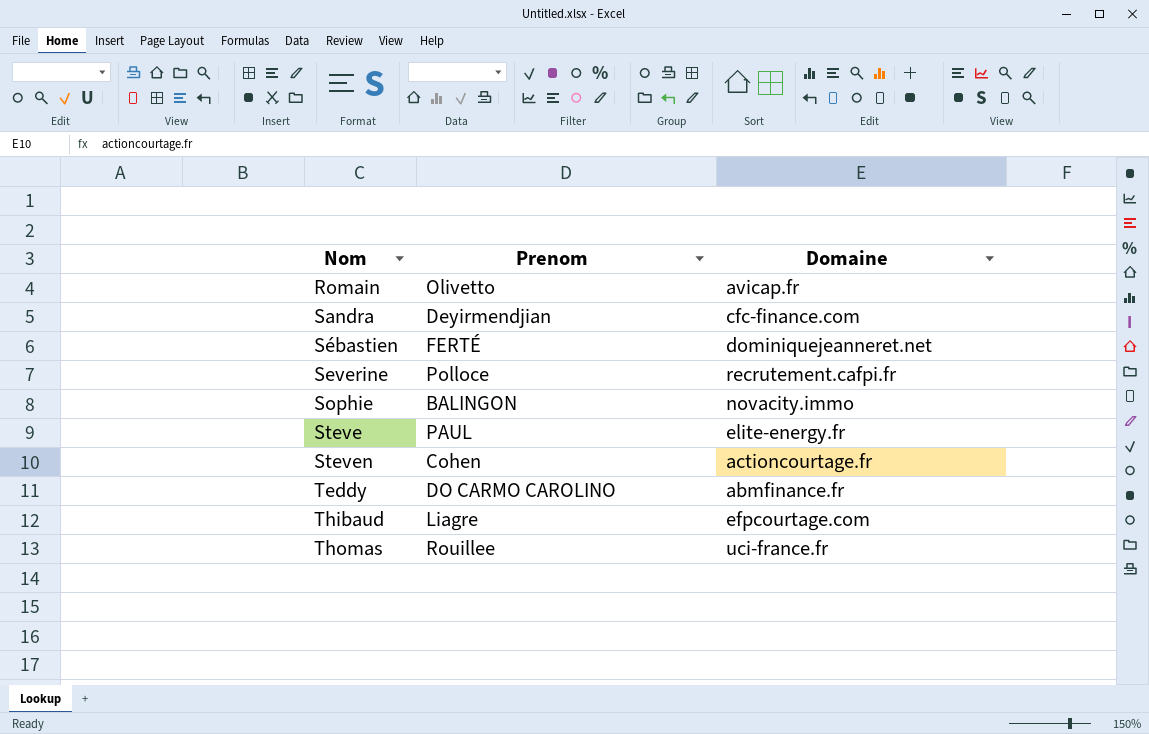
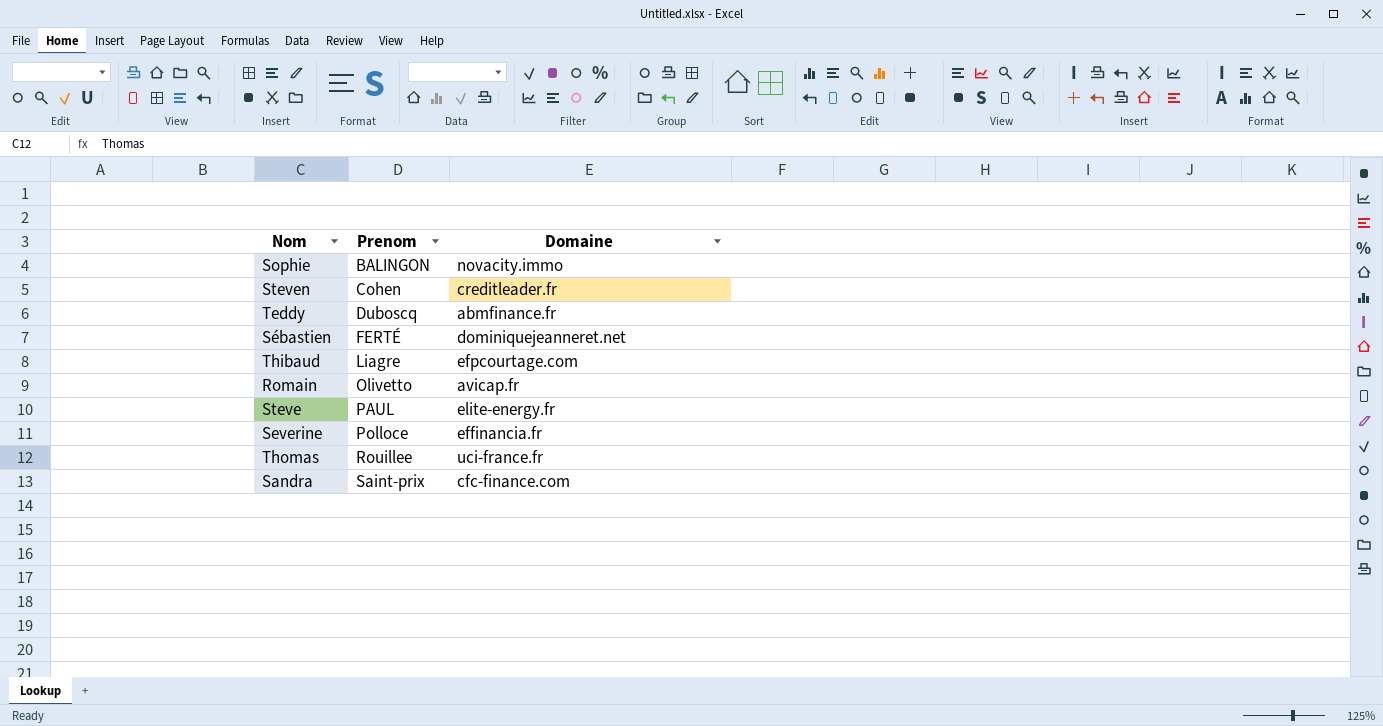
row order: Nom ascending -> Prenom ascending
Steven | Domaine: actioncourtage.fr -> creditleader.fr
Teddy | Prenom: DO CARMO CAROLINO -> Duboscq
Severine | Domaine: recrutement.cafpi.fr -> effinancia.fr
Sandra | Prenom: Deyirmendjian -> Saint-prix

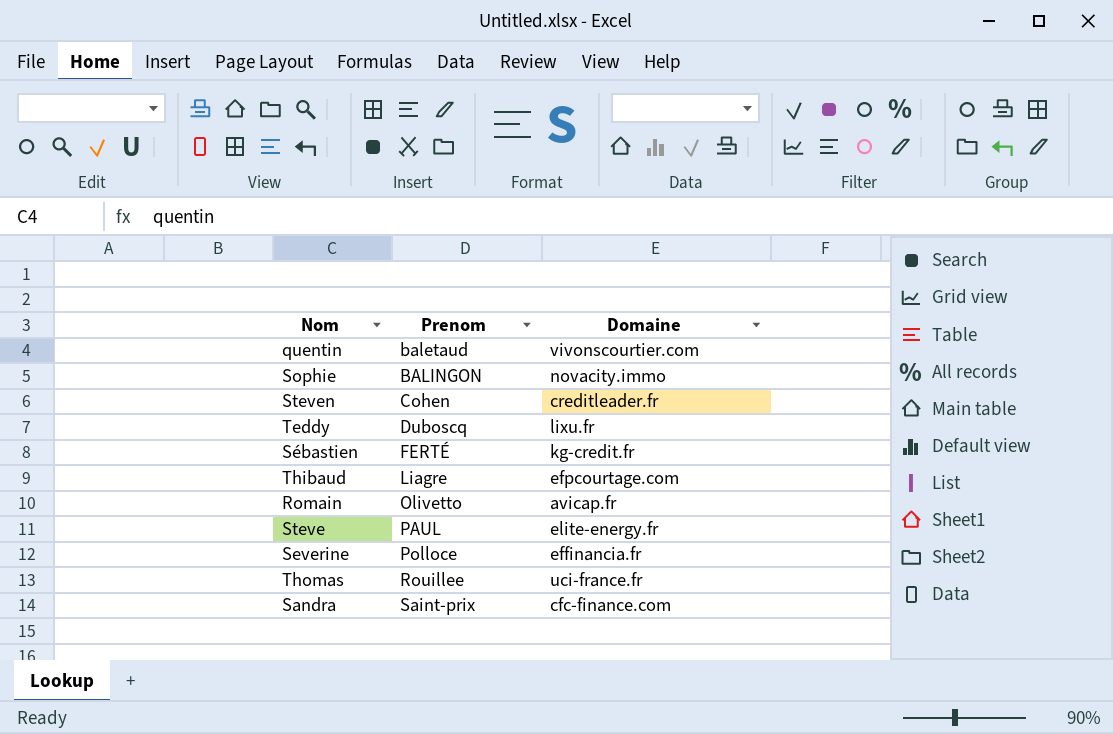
row quentin: none -> baletaud | vivonscourtier.com
Teddy | Domaine: abmfinance.fr -> lixu.fr
Sébastien | Domaine: dominiquejeanneret.net -> kg-credit.fr

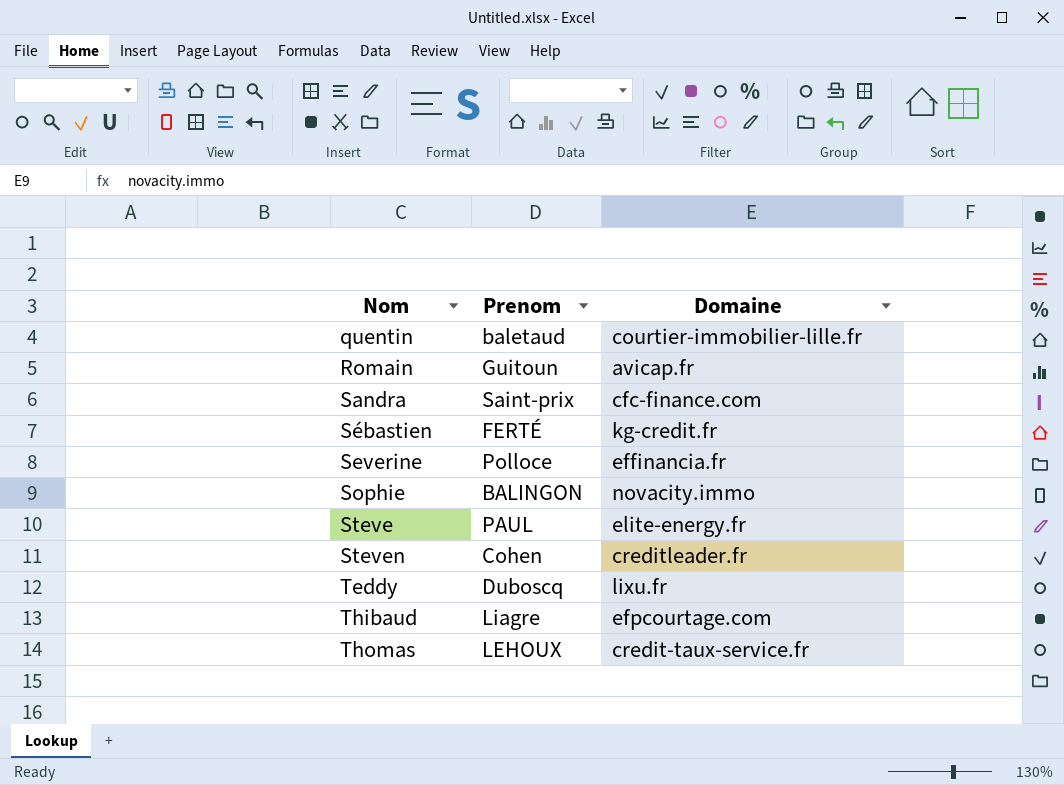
row order: Prenom ascending -> Nom ascending
quentin | Domaine: vivonscourtier.com -> courtier-immobilier-lille.fr
Romain | Prenom: Olivetto -> Guitoun
Thomas | Prenom: Rouillee -> LEHOUX
Thomas | Domaine: uci-france.fr -> credit-taux-service.fr

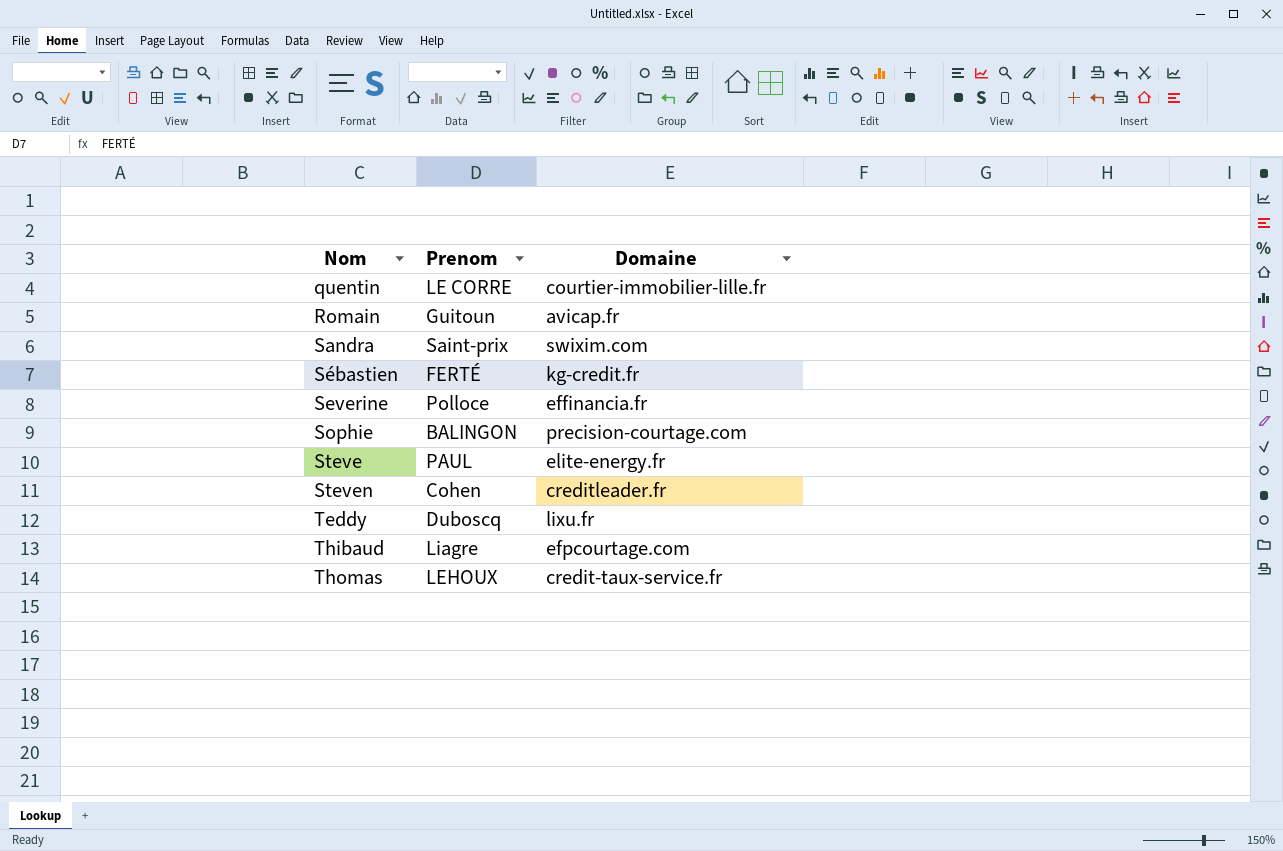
quentin | Prenom: baletaud -> LE CORRE
Sandra | Domaine: cfc-finance.com -> swixim.com
Sophie | Domaine: novacity.immo -> precision-courtage.com

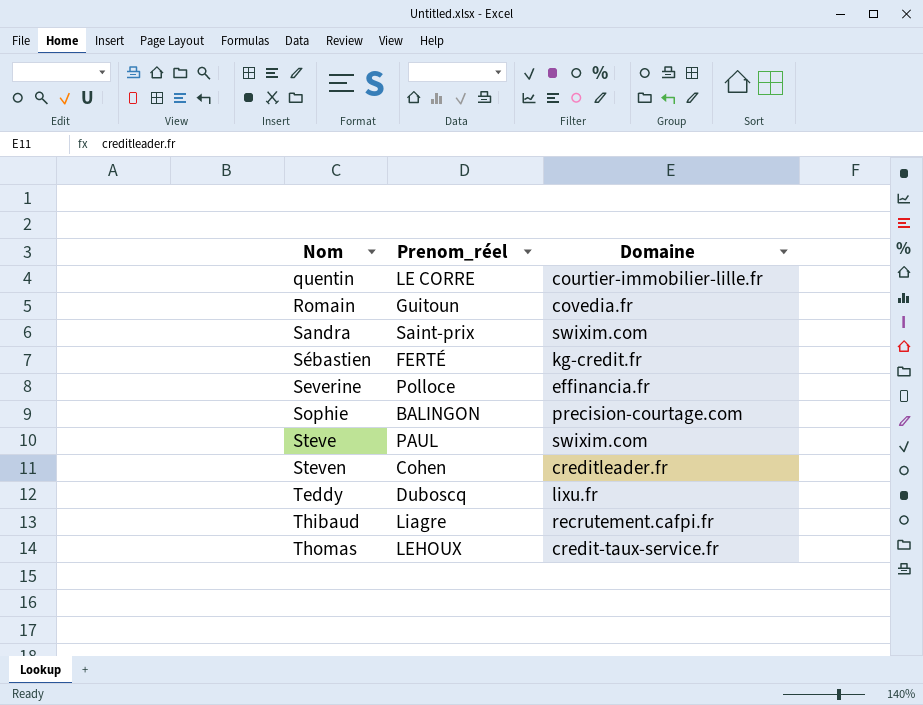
column name: Prenom -> Prenom_réel
Romain | Domaine: avicap.fr -> covedia.fr
Steve | Domaine: elite-energy.fr -> swixim.com
Thibaud | Domaine: efpcourtage.com -> recrutement.cafpi.fr

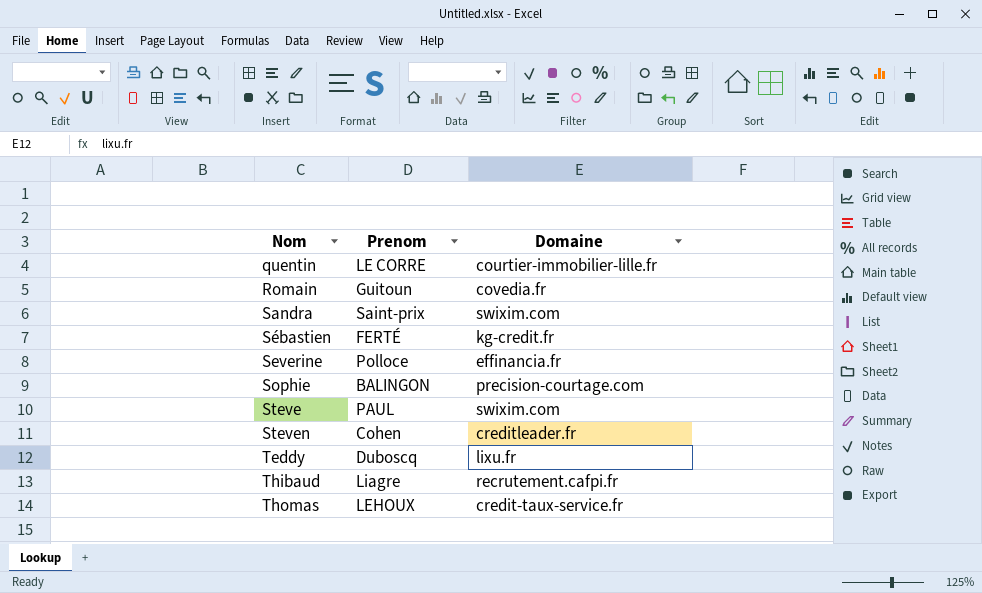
column name: Prenom_réel -> Prenom

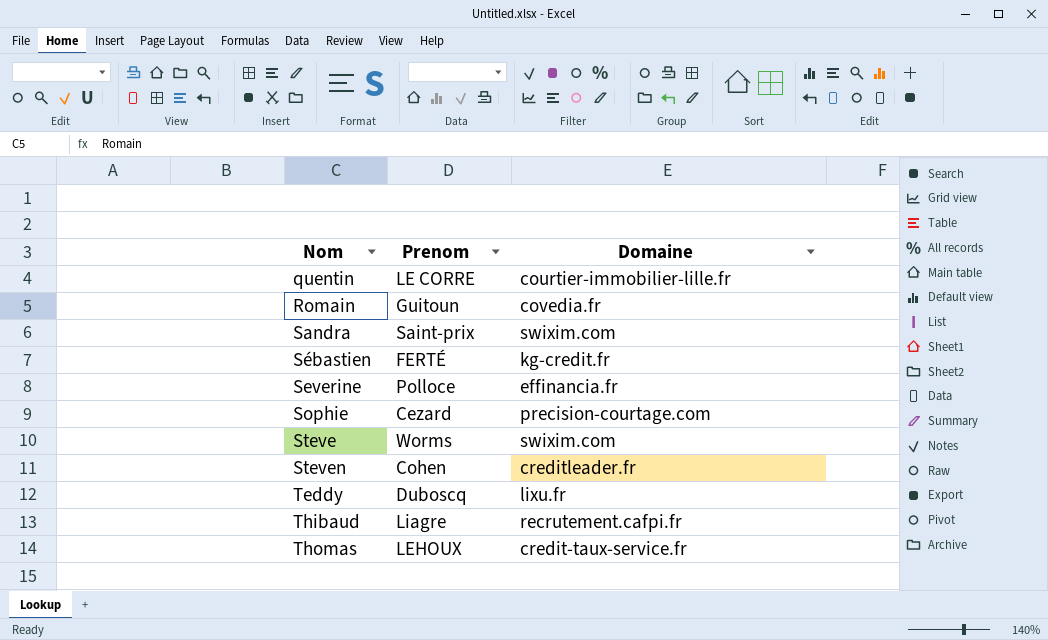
Sophie | Prenom: BALINGON -> Cezard
Steve | Prenom: PAUL -> Worms

